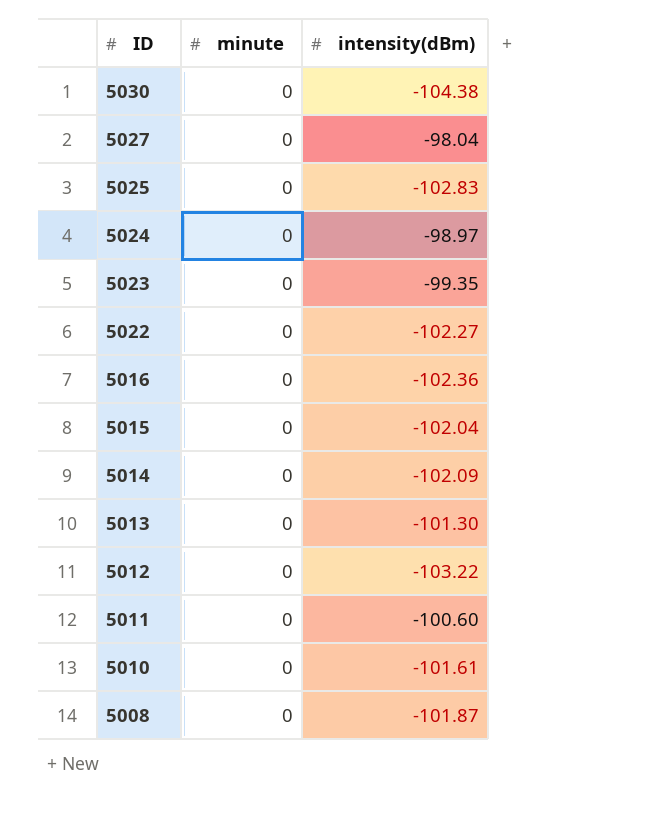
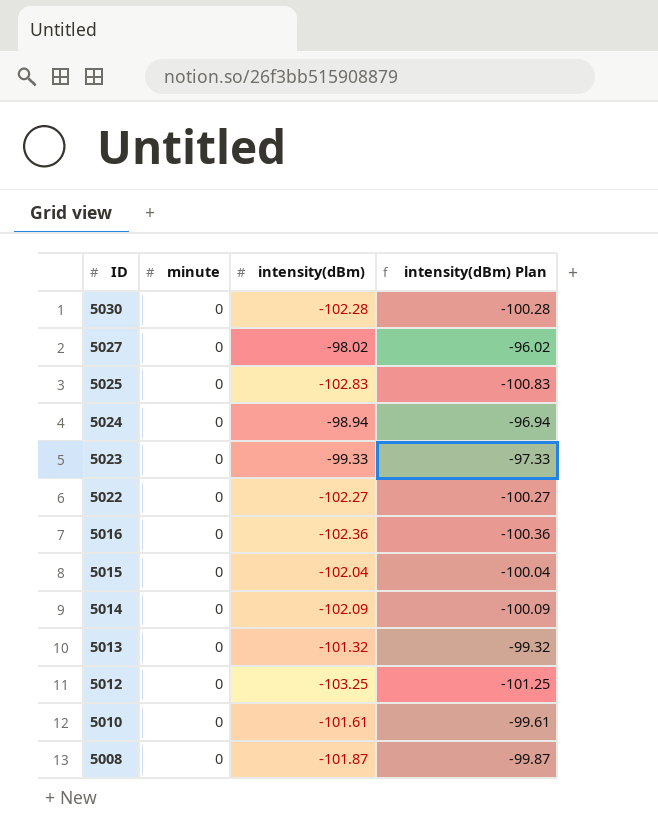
column intensity(dBm) Plan | formula: none -> [intensity(dBm)] + 2
row 5011: 0 | -100.60 -> none
5030 | intensity(dBm): -104.38 -> -102.28
5027 | intensity(dBm): -98.04 -> -98.02
5024 | intensity(dBm): -98.97 -> -98.94
5023 | intensity(dBm): -99.35 -> -99.33
5013 | intensity(dBm): -101.30 -> -101.32
5012 | intensity(dBm): -103.22 -> -103.25

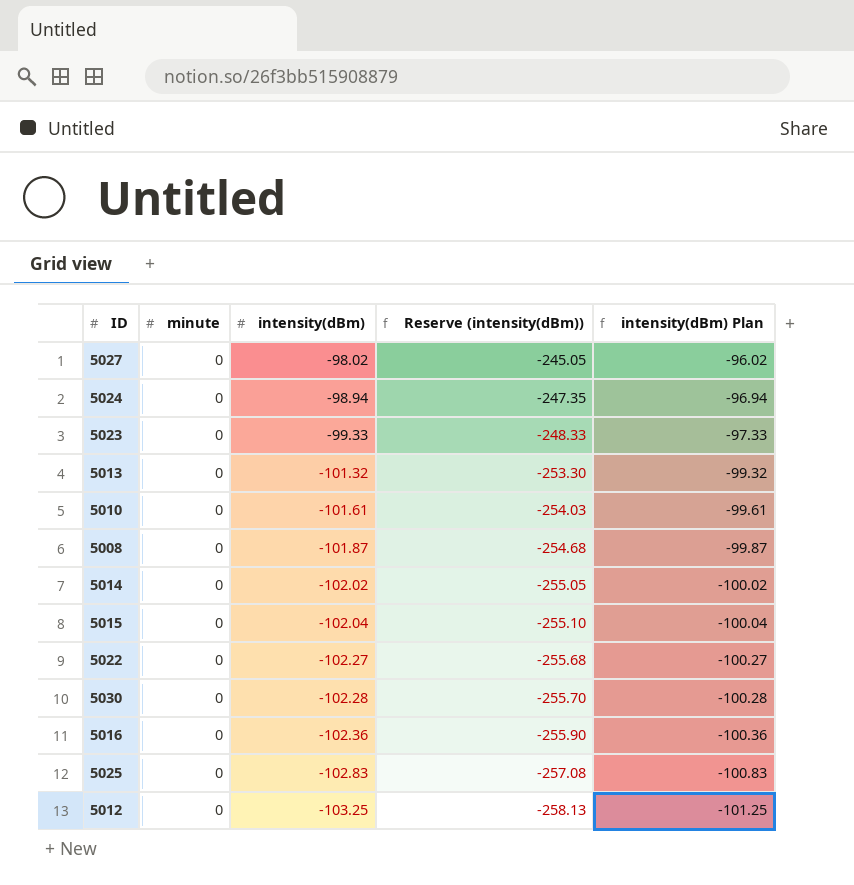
row order: ID descending -> intensity(dBm) descending
column Reserve (intensity(dBm)) | formula: none -> [intensity(dBm)] * 2.5
5014 | intensity(dBm): -102.09 -> -102.02
5014 | intensity(dBm) Plan: -100.09 -> -100.02

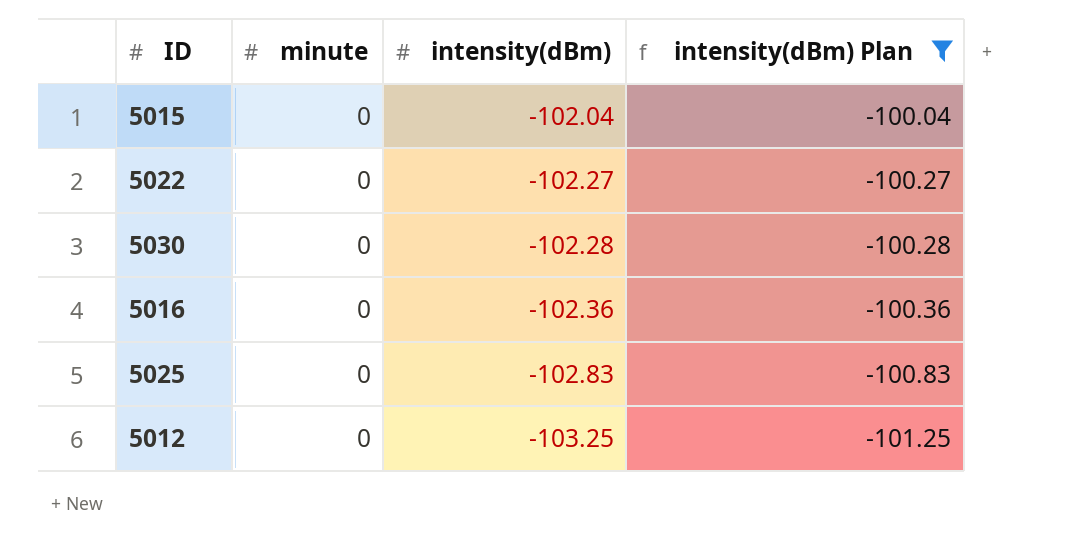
filter: none -> intensity(dBm) Plan <= -100.04
column Reserve (intensity(dBm)) | formula: [intensity(dBm)] * 2.5 -> none

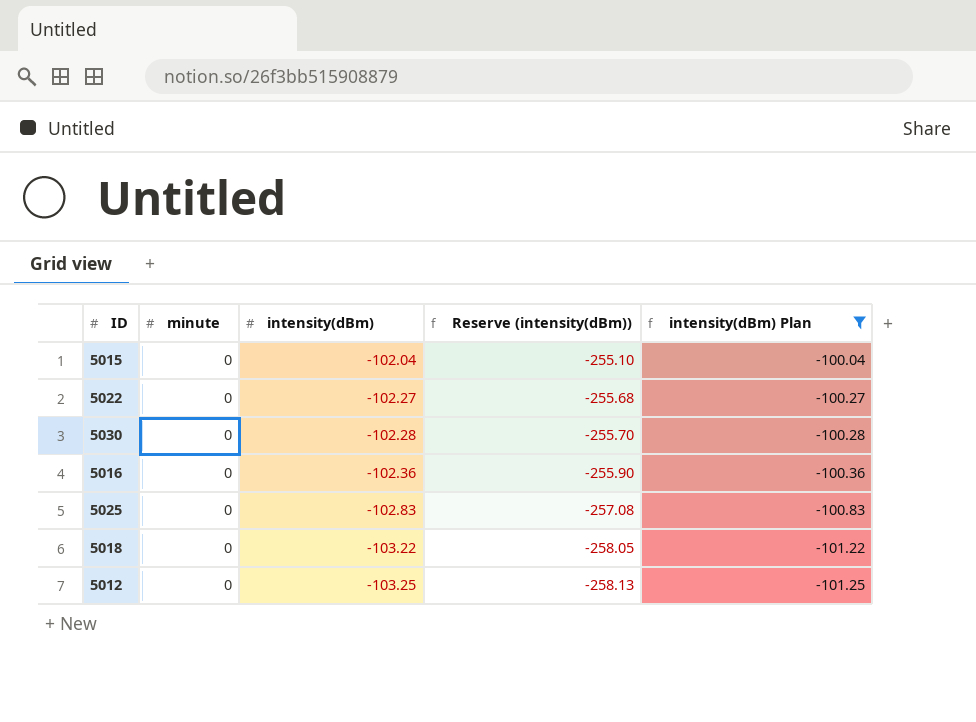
column Reserve (intensity(dBm)) | formula: none -> [intensity(dBm)] * 2.5
row 5018: none -> 0 | -103.22 | -258.05 | -101.22

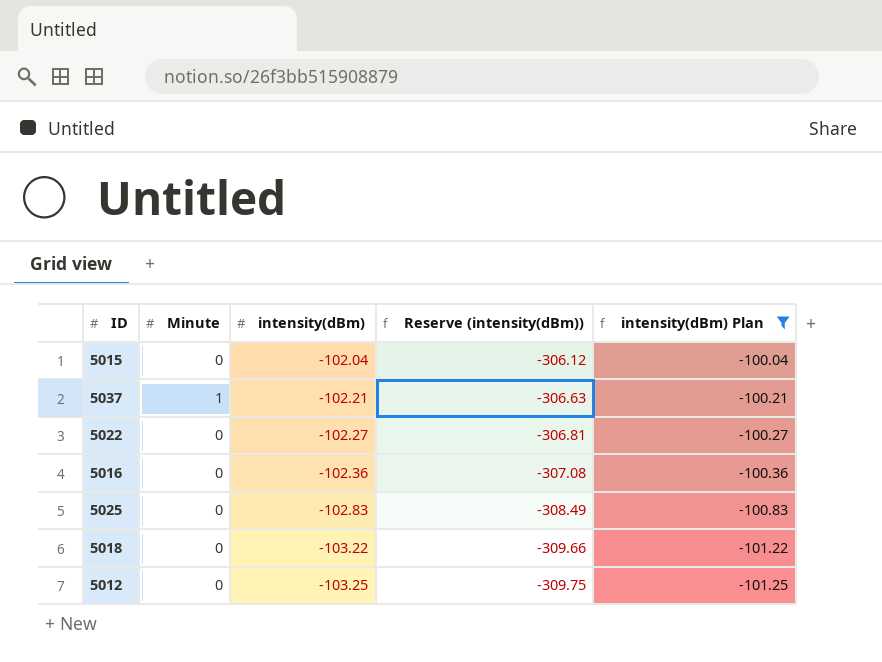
column name: minute -> Minute
column Reserve (intensity(dBm)) | formula: [intensity(dBm)] * 2.5 -> [intensity(dBm)] * 3
row 5030: 0 | -102.28 | -255.70 | -100.28 -> none
row 5037: none -> 1 | -102.21 | -306.63 | -100.21

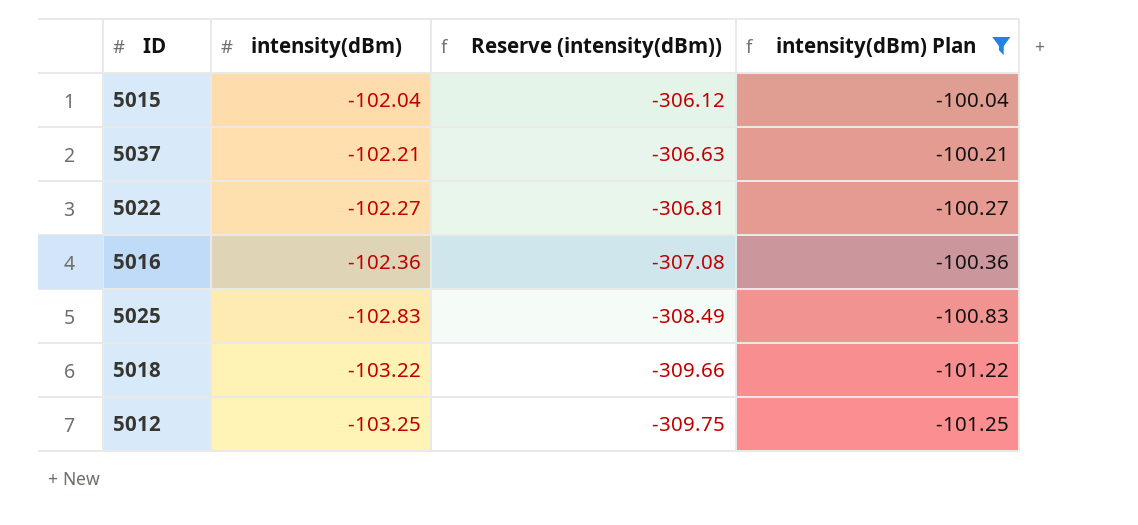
column Minute | position: 2 -> none

